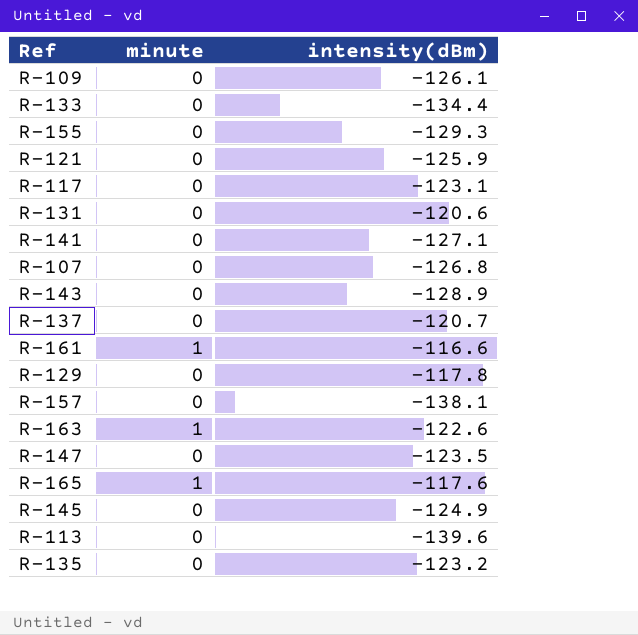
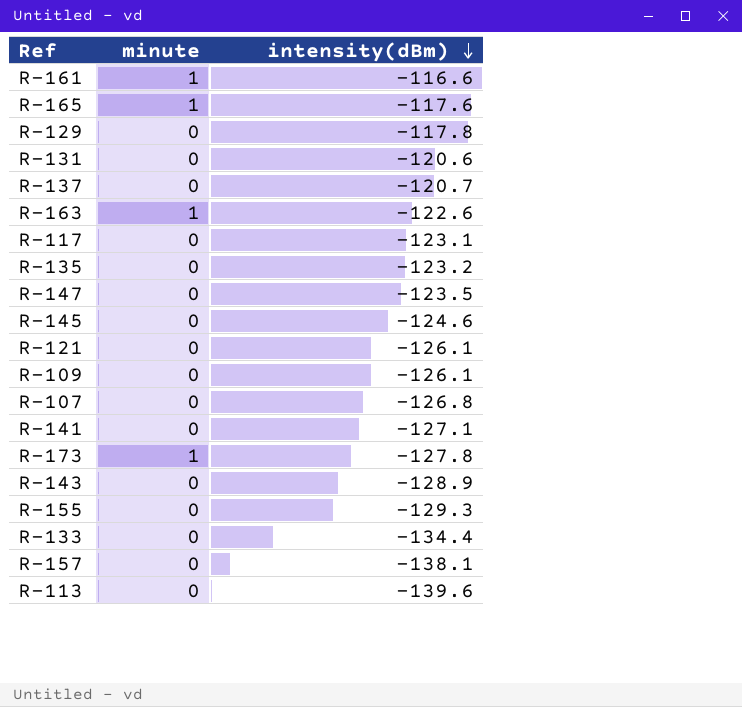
row order: none -> intensity(dBm) descending
R-145 | intensity(dBm): -124.9 -> -124.6
R-121 | intensity(dBm): -125.9 -> -126.1
row R-173: none -> 1 | -127.8

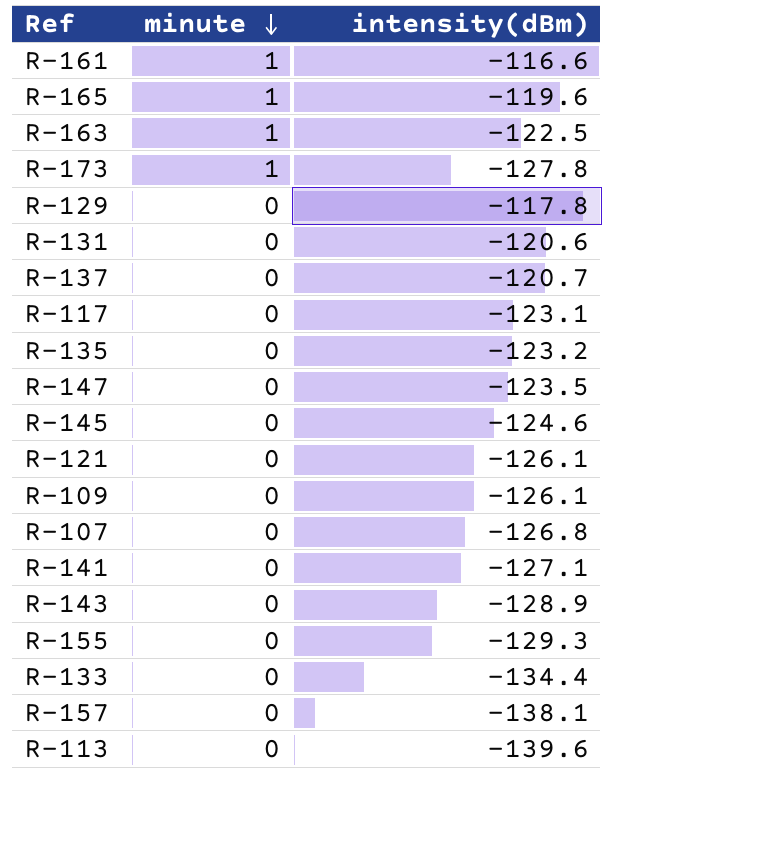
row order: intensity(dBm) descending -> minute descending
R-165 | intensity(dBm): -117.6 -> -119.6
R-163 | intensity(dBm): -122.6 -> -122.5

